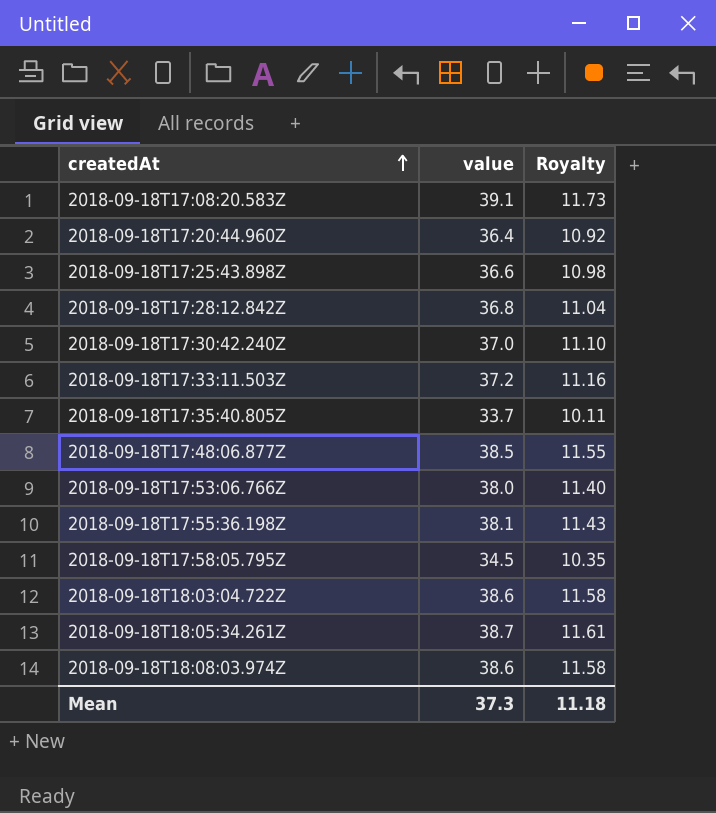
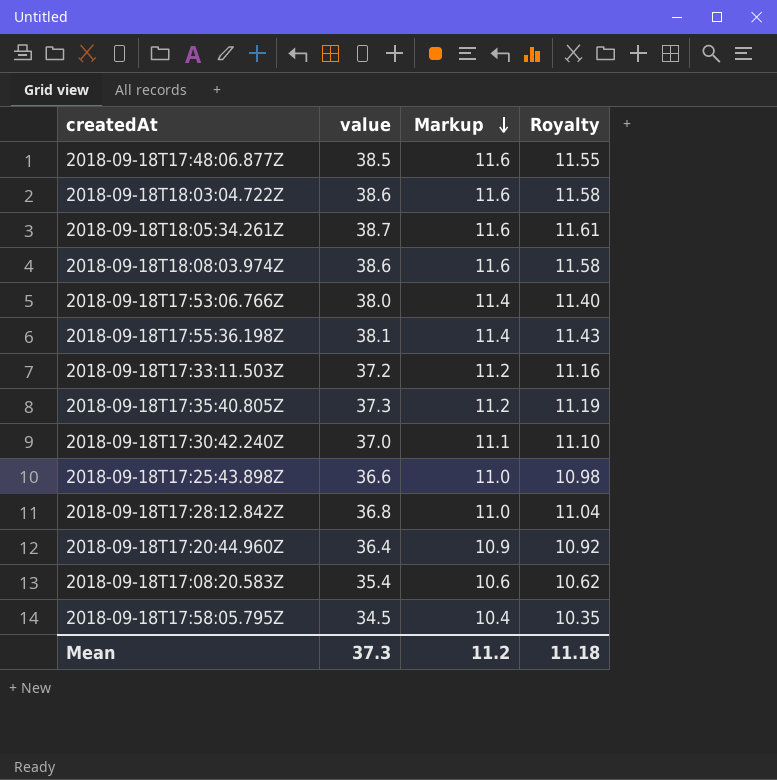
row order: createdAt ascending -> Markup descending
column Markup | formula: none -> [value] * 0.3
2018-09-18T17:35:40.805Z | value: 33.7 -> 37.3
2018-09-18T17:35:40.805Z | Royalty: 10.11 -> 11.19
2018-09-18T17:08:20.583Z | value: 39.1 -> 35.4
2018-09-18T17:08:20.583Z | Royalty: 11.73 -> 10.62

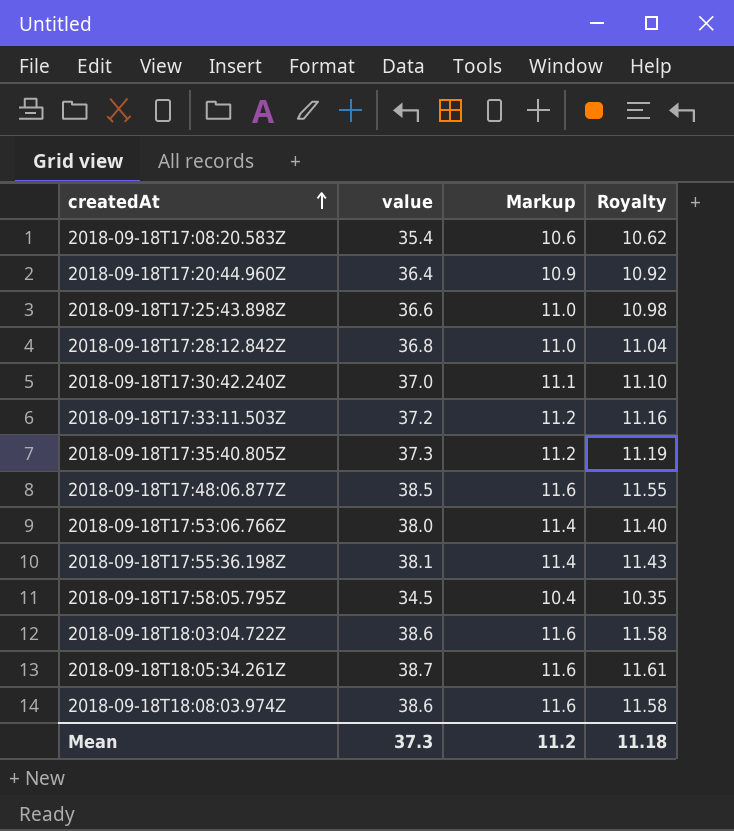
row order: Markup descending -> createdAt ascending

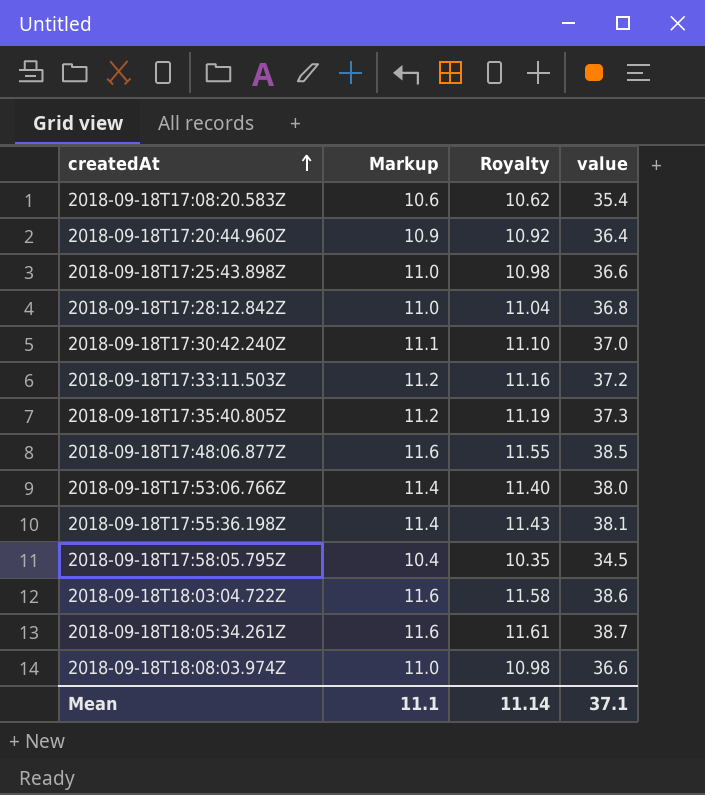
column value | position: 2 -> 4
2018-09-18T18:08:03.974Z | Markup: 11.6 -> 11.0
2018-09-18T18:08:03.974Z | Royalty: 11.58 -> 10.98
2018-09-18T18:08:03.974Z | value: 38.6 -> 36.6
Mean | Markup: 11.2 -> 11.1
Mean | Royalty: 11.18 -> 11.14
Mean | value: 37.3 -> 37.1

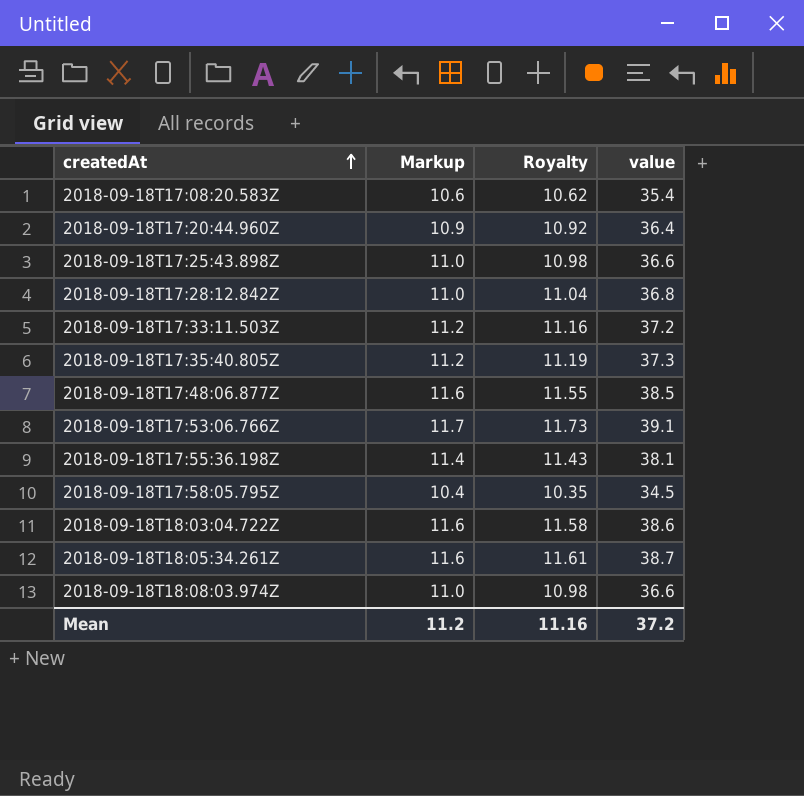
row 2018-09-18T17:30:42.240Z: 11.1 | 11.10 | 37.0 -> none
2018-09-18T17:53:06.766Z | Markup: 11.4 -> 11.7
2018-09-18T17:53:06.766Z | Royalty: 11.40 -> 11.73
2018-09-18T17:53:06.766Z | value: 38.0 -> 39.1
Mean | Markup: 11.1 -> 11.2
Mean | Royalty: 11.14 -> 11.16
Mean | value: 37.1 -> 37.2

